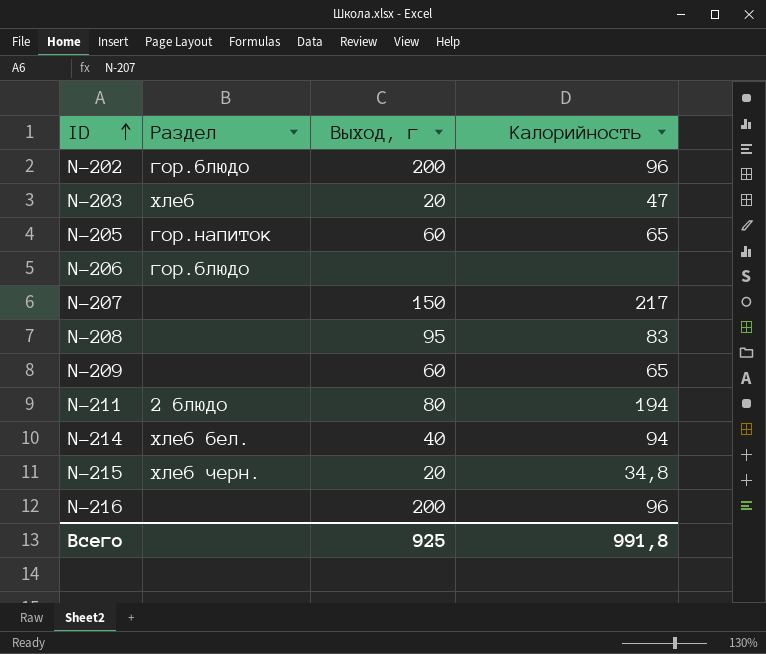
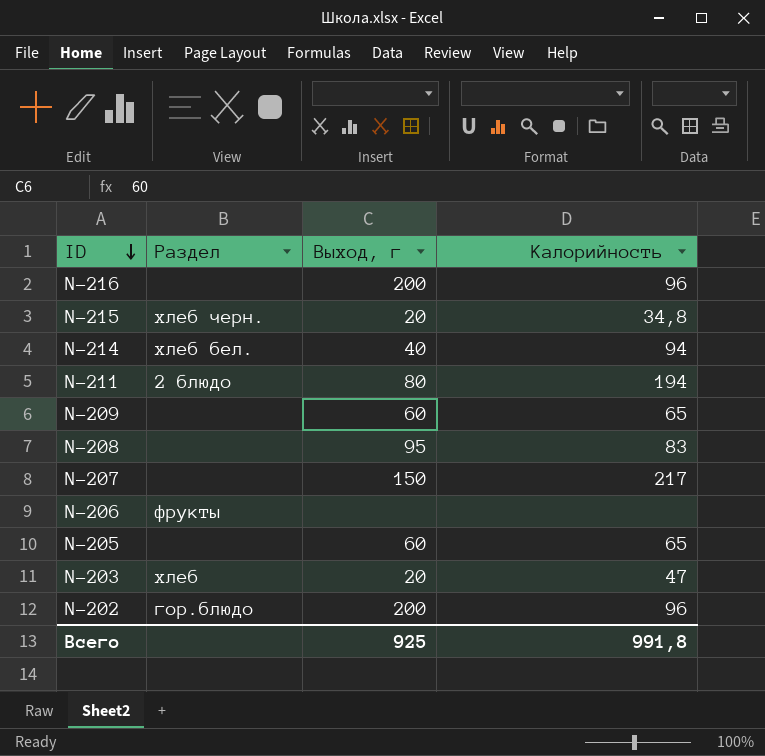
row order: ID ascending -> ID descending
N-206 | Раздел: гор.блюдо -> фрукты
N-205 | Раздел: гор.напиток -> none

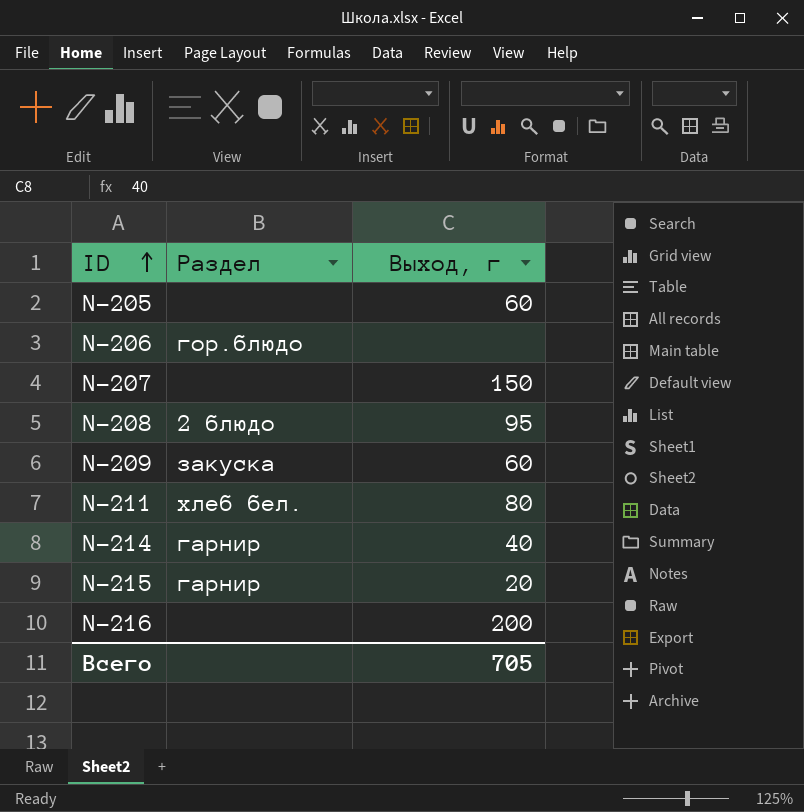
row order: ID descending -> ID ascending
column Калорийность | position: 4 -> none
row N-203: хлеб | 20 | 47 -> none
row N-202: гор.блюдо | 200 | 96 -> none
N-206 | Раздел: фрукты -> гор.блюдо
N-208 | Раздел: none -> 2 блюдо
N-209 | Раздел: none -> закуска
N-211 | Раздел: 2 блюдо -> хлеб бел.
N-214 | Раздел: хлеб бел. -> гарнир
N-215 | Раздел: хлеб черн. -> гарнир
Всего | Выход, г: 925 -> 705

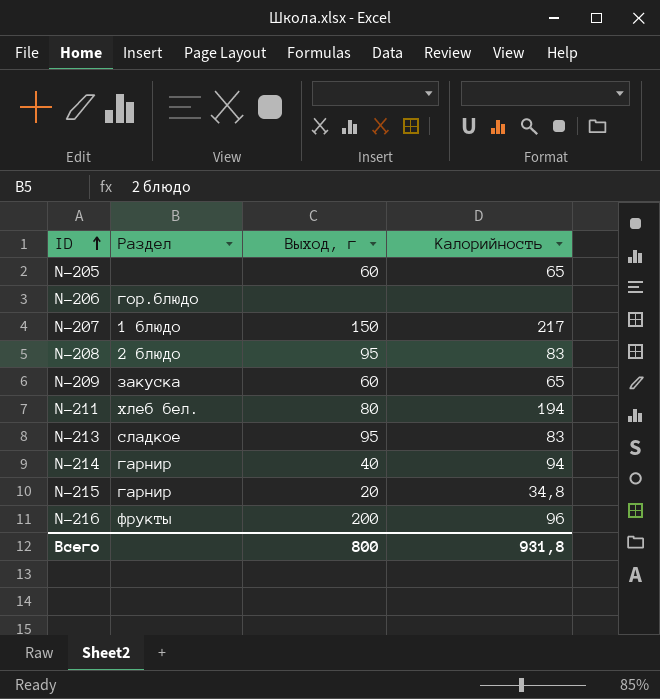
column Калорийность | position: none -> 4
N-207 | Раздел: none -> 1 блюдо
row N-213: none -> сладкое | 95 | 83
N-216 | Раздел: none -> фрукты
Всего | Выход, г: 705 -> 800

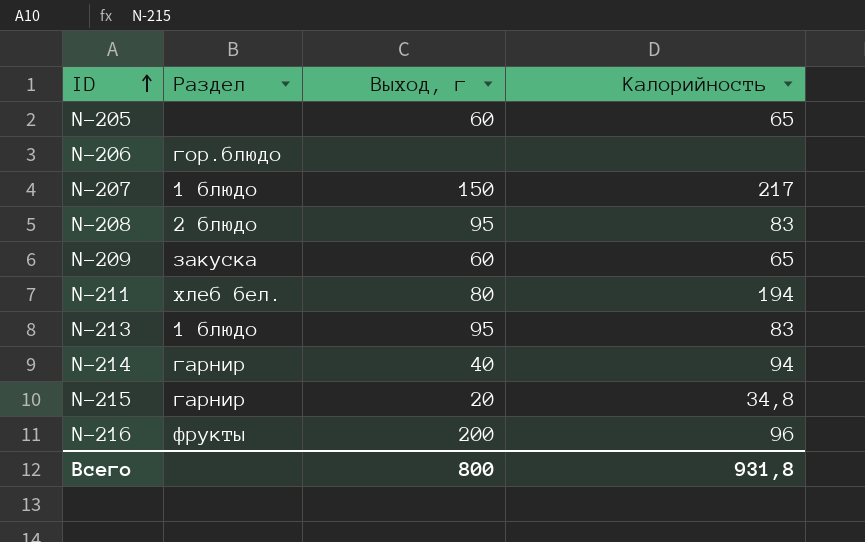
N-213 | Раздел: сладкое -> 1 блюдо

